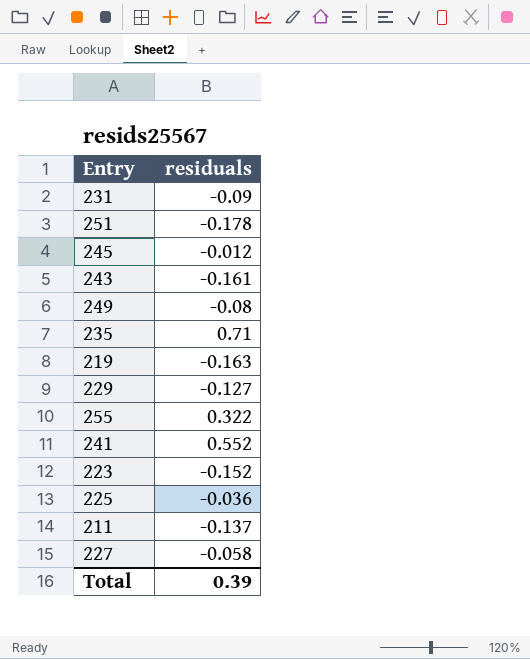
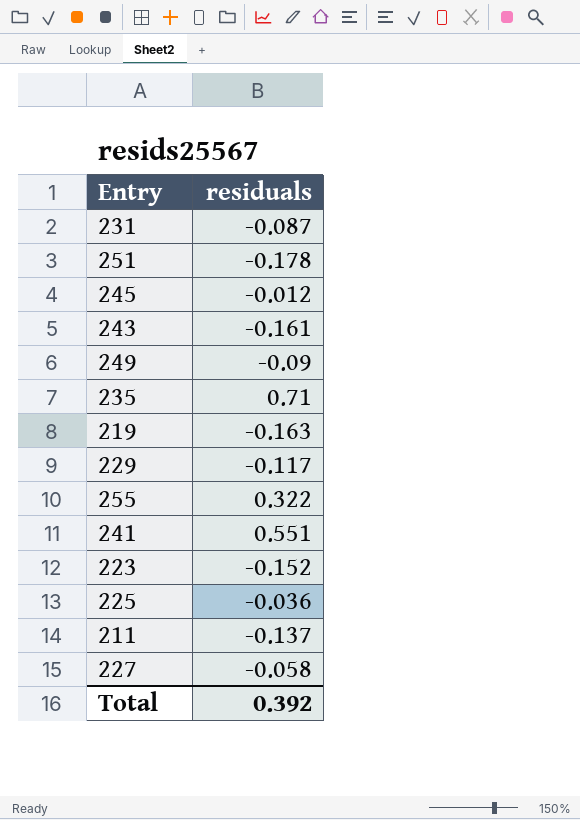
231 | residuals: -0.09 -> -0.087
249 | residuals: -0.08 -> -0.09
229 | residuals: -0.127 -> -0.117
241 | residuals: 0.552 -> 0.551
Total | residuals: 0.39 -> 0.392

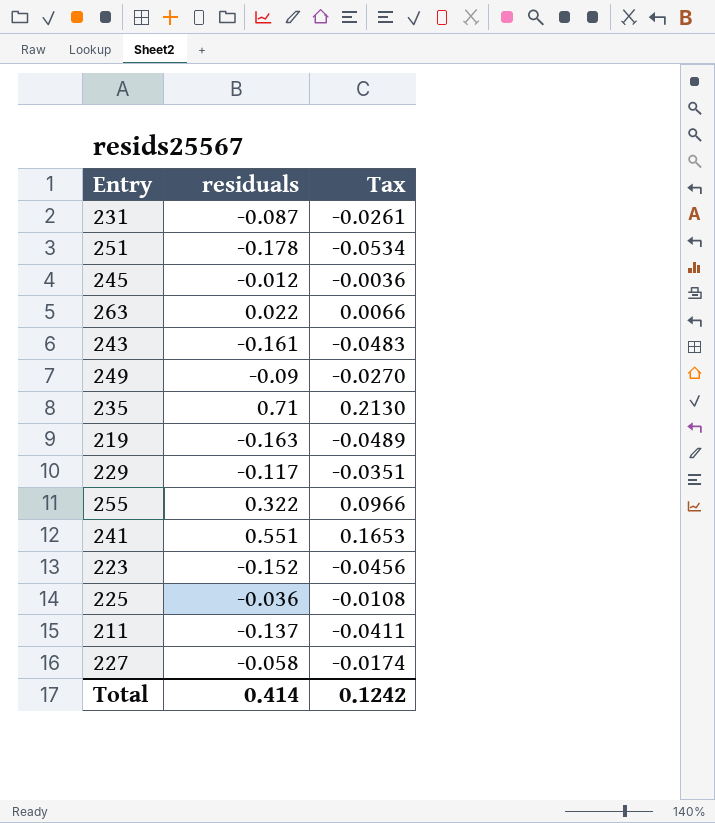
column Tax | formula: none -> [residuals] * 0.3
row 263: none -> 0.022 | 0.0066
Total | residuals: 0.392 -> 0.414

